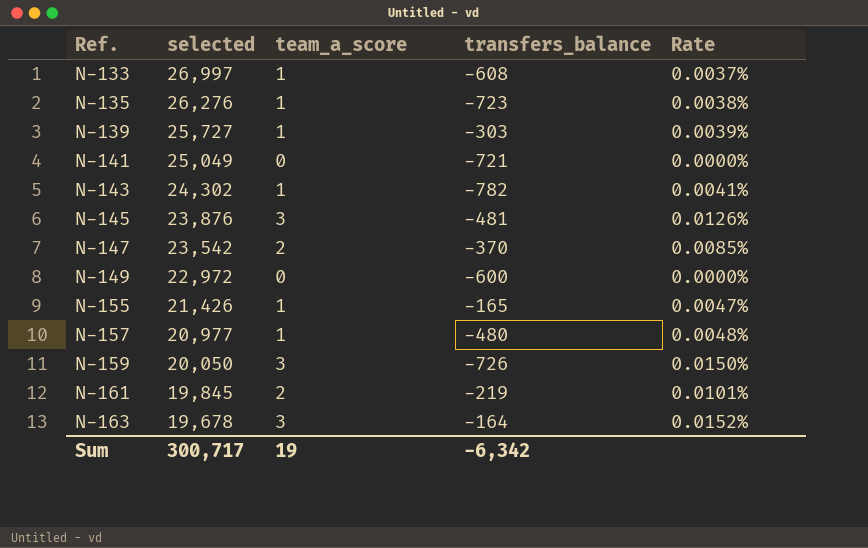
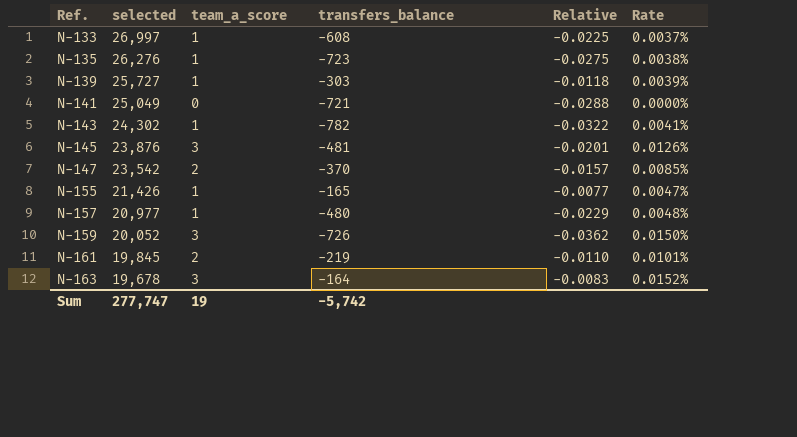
column Relative | formula: none -> [transfers_balance] / [selected]
row N-149: 22,972 | 0 | -600 | 0.0000% -> none
N-159 | selected: 20,050 -> 20,052
Sum | selected: 300,717 -> 277,747
Sum | transfers_balance: -6,342 -> -5,742

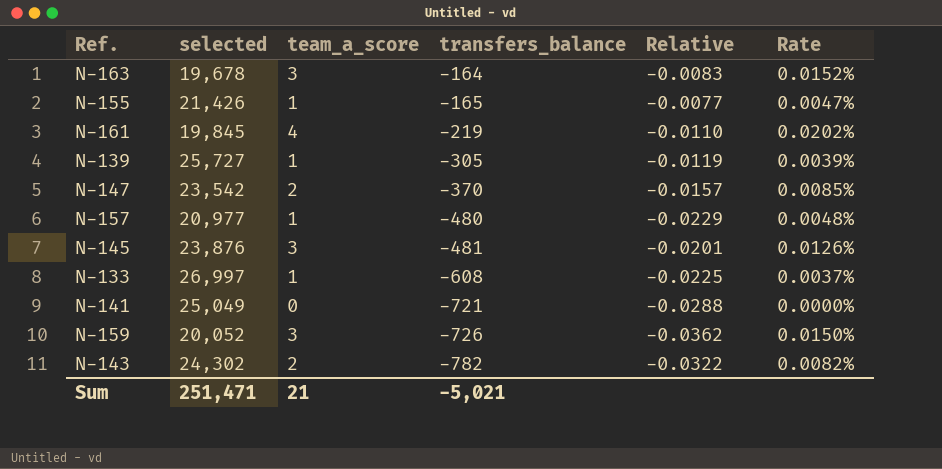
row order: Ref. ascending -> transfers_balance descending
row N-135: 26,276 | 1 | -723 | -0.0275 | 0.0038% -> none
N-161 | team_a_score: 2 -> 4
N-161 | Rate: 0.0101% -> 0.0202%
N-139 | transfers_balance: -303 -> -305
N-139 | Relative: -0.0118 -> -0.0119
N-143 | team_a_score: 1 -> 2
N-143 | Rate: 0.0041% -> 0.0082%
Sum | selected: 277,747 -> 251,471
Sum | team_a_score: 19 -> 21
Sum | transfers_balance: -5,742 -> -5,021

